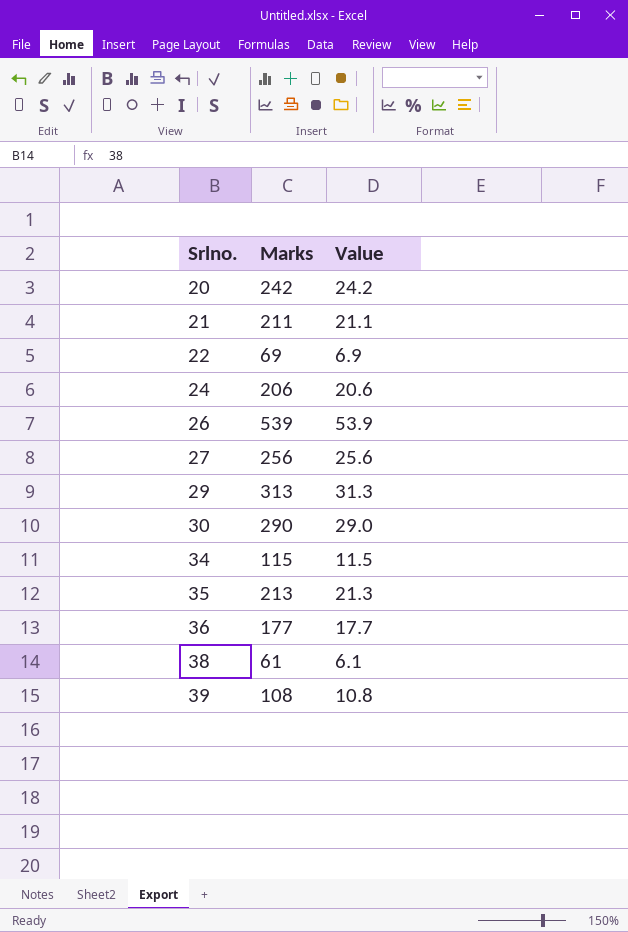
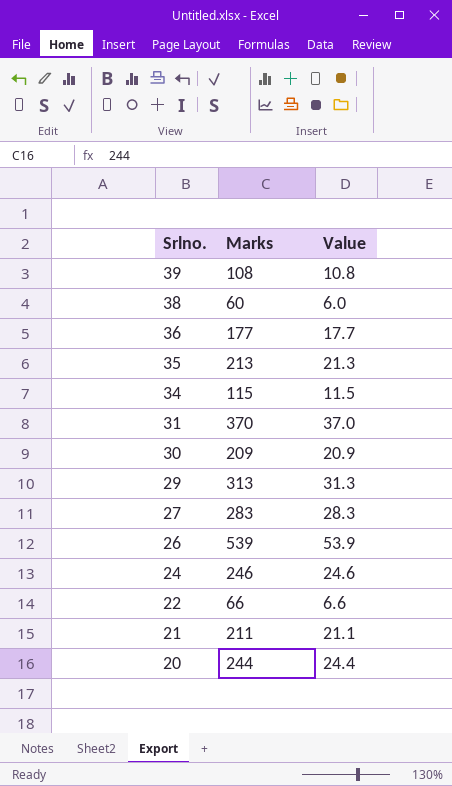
row order: Srlno. ascending -> Srlno. descending
38 | Marks: 61 -> 60
38 | Value: 6.1 -> 6.0
row 31: none -> 370 | 37.0
30 | Marks: 290 -> 209
30 | Value: 29.0 -> 20.9
27 | Marks: 256 -> 283
27 | Value: 25.6 -> 28.3
24 | Marks: 206 -> 246
24 | Value: 20.6 -> 24.6
22 | Marks: 69 -> 66
22 | Value: 6.9 -> 6.6
20 | Marks: 242 -> 244
20 | Value: 24.2 -> 24.4

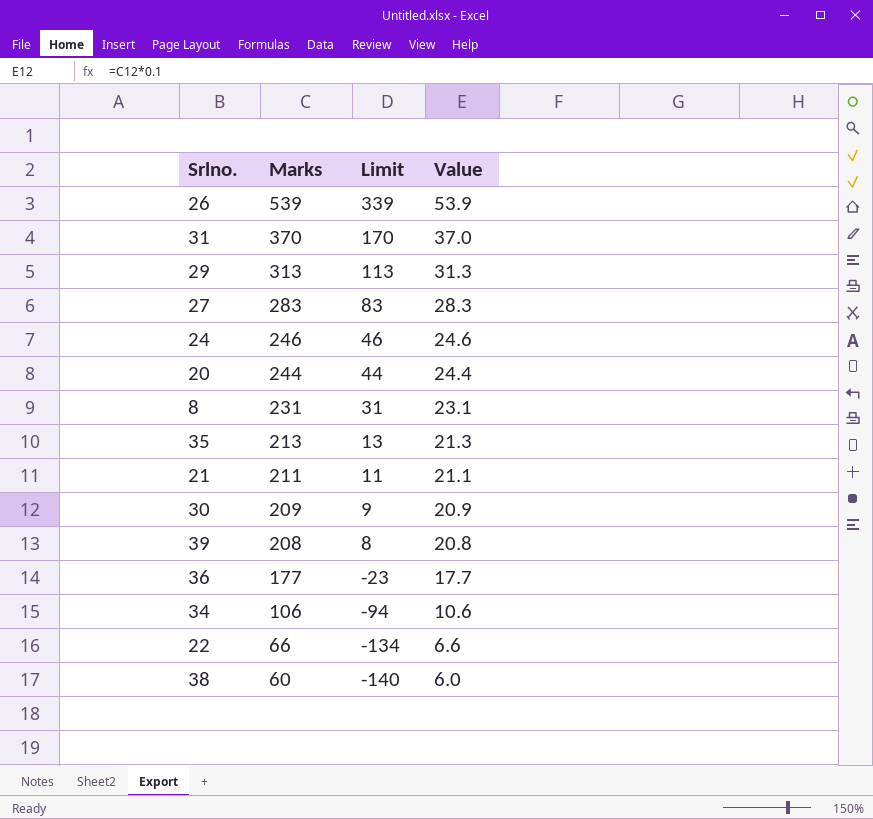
row order: Srlno. descending -> Marks descending
column Limit | formula: none -> [Marks] - 200
row 8: none -> 231 | 31 | 23.1
39 | Marks: 108 -> 208
39 | Value: 10.8 -> 20.8
34 | Marks: 115 -> 106
34 | Value: 11.5 -> 10.6

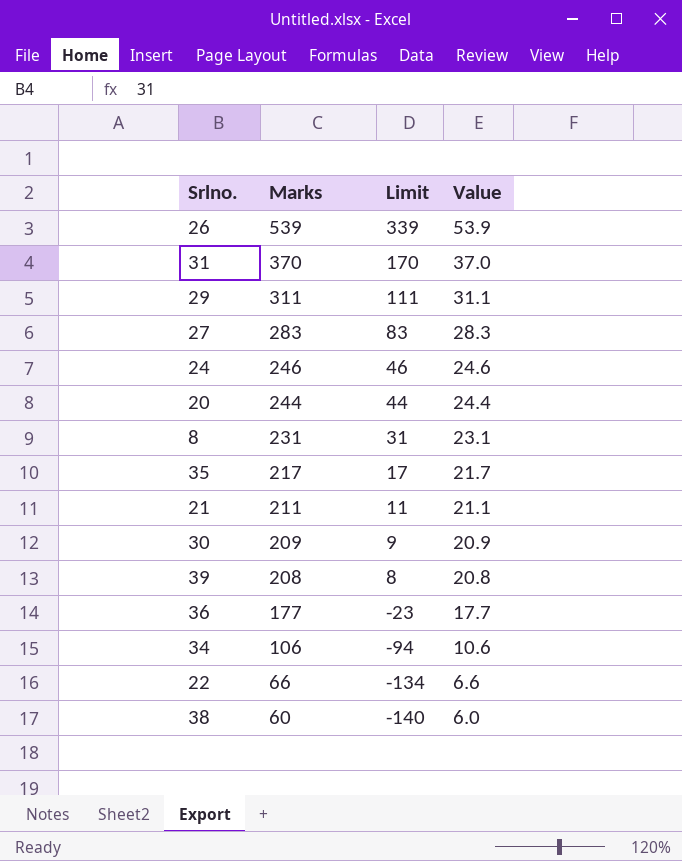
29 | Marks: 313 -> 311
29 | Limit: 113 -> 111
29 | Value: 31.3 -> 31.1
35 | Marks: 213 -> 217
35 | Limit: 13 -> 17
35 | Value: 21.3 -> 21.7

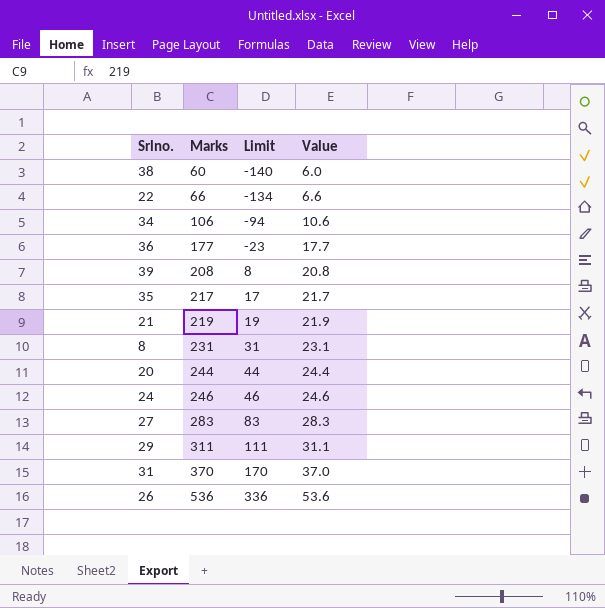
row order: Marks descending -> Marks ascending
row 30: 209 | 9 | 20.9 -> none
21 | Marks: 211 -> 219
21 | Limit: 11 -> 19
21 | Value: 21.1 -> 21.9
26 | Marks: 539 -> 536
26 | Limit: 339 -> 336
26 | Value: 53.9 -> 53.6

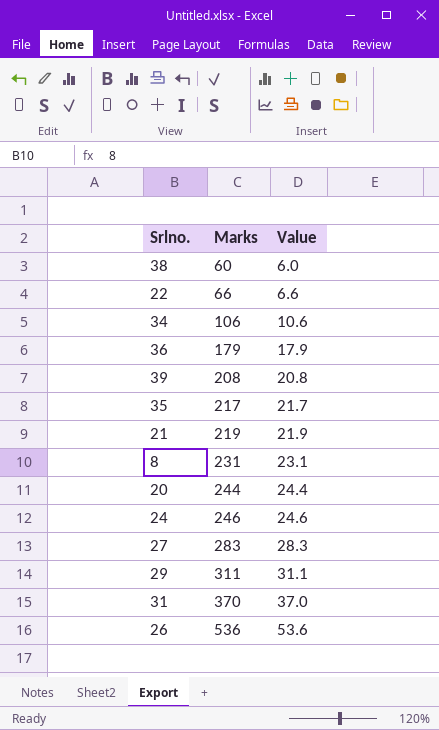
column Limit | formula: [Marks] - 200 -> none
36 | Marks: 177 -> 179
36 | Value: 17.7 -> 17.9

